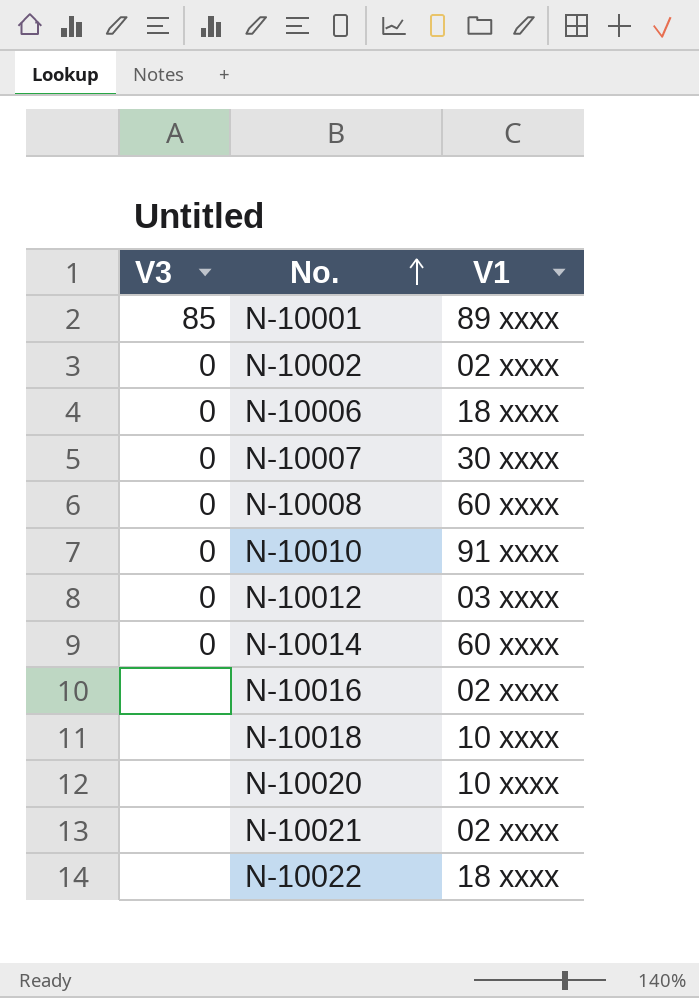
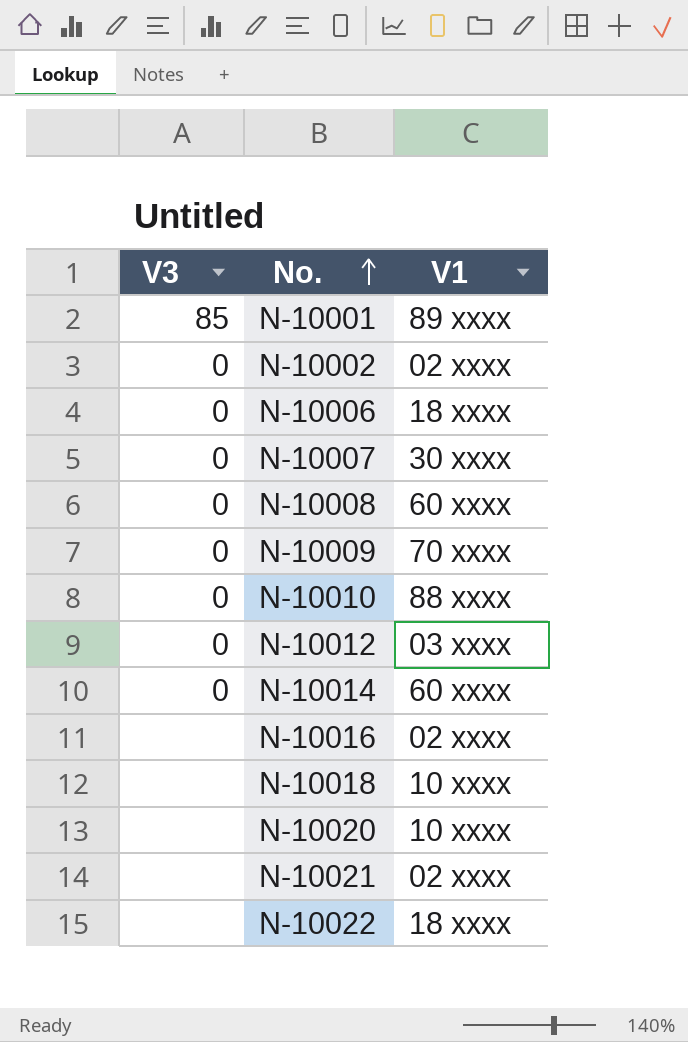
row N-10009: none -> 0 | 70 xxxx
N-10010 | V1: 91 xxxx -> 88 xxxx

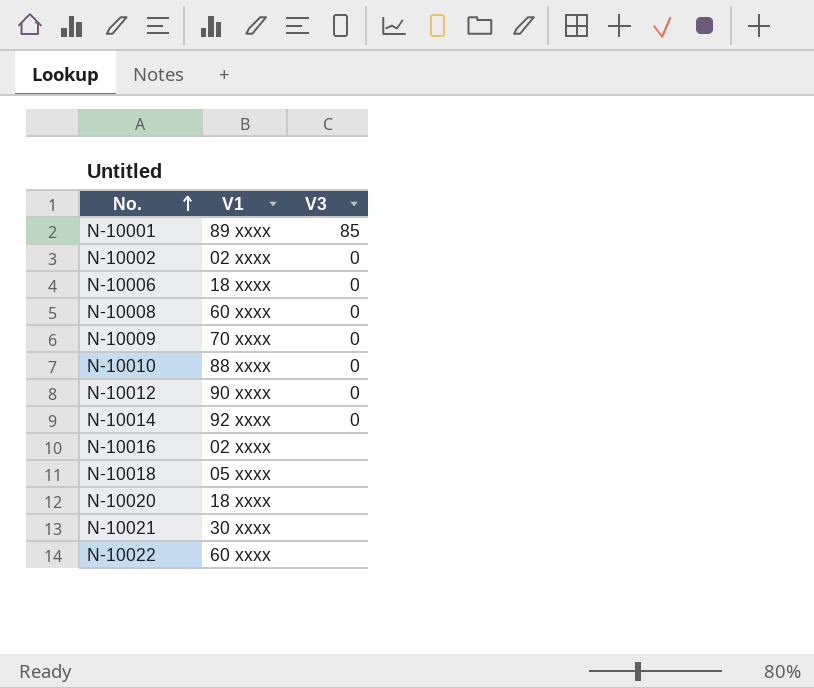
column V3 | position: 1 -> 3
row N-10007: 0 | 30 xxxx -> none
N-10012 | V1: 03 xxxx -> 90 xxxx
N-10014 | V1: 60 xxxx -> 92 xxxx
N-10018 | V1: 10 xxxx -> 05 xxxx
N-10020 | V1: 10 xxxx -> 18 xxxx
N-10021 | V1: 02 xxxx -> 30 xxxx
N-10022 | V1: 18 xxxx -> 60 xxxx

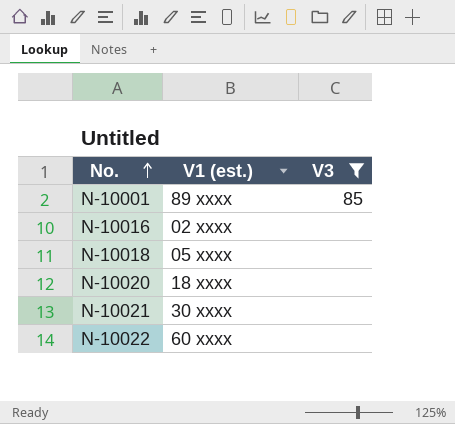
filter: none -> V3 != 0
column name: V1 -> V1 (est.)

